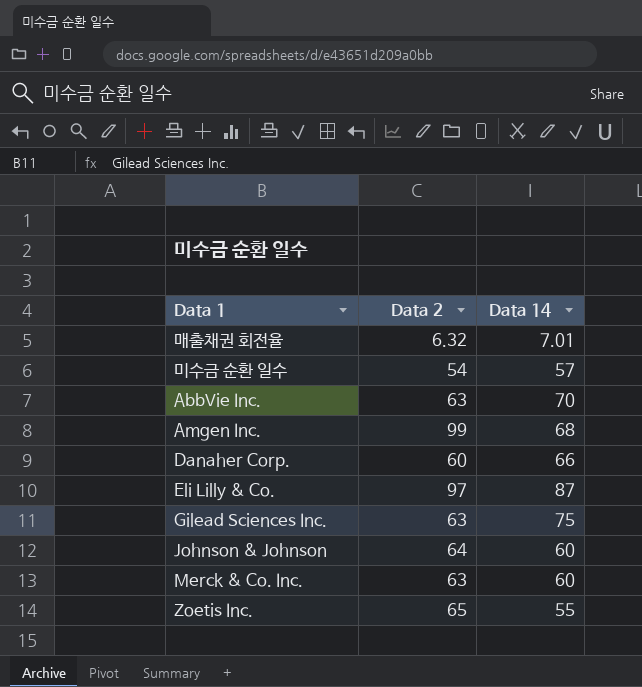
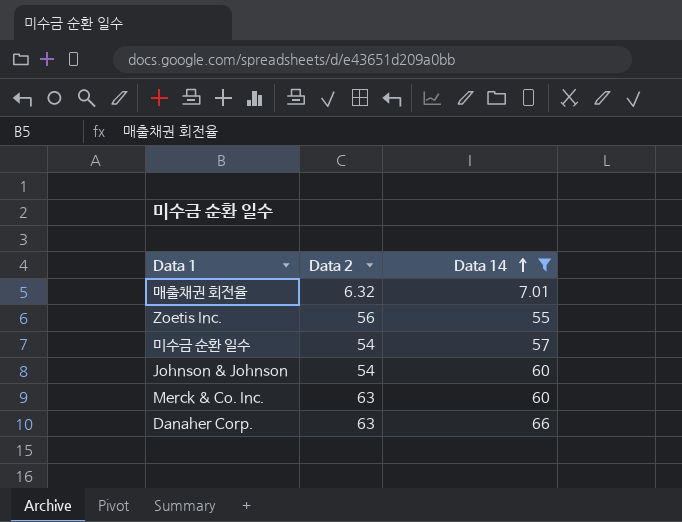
filter: none -> Data 14 <= 66
row order: none -> Data 14 ascending
Zoetis Inc. | Data 2: 65 -> 56
Johnson & Johnson | Data 2: 64 -> 54
Danaher Corp. | Data 2: 60 -> 63

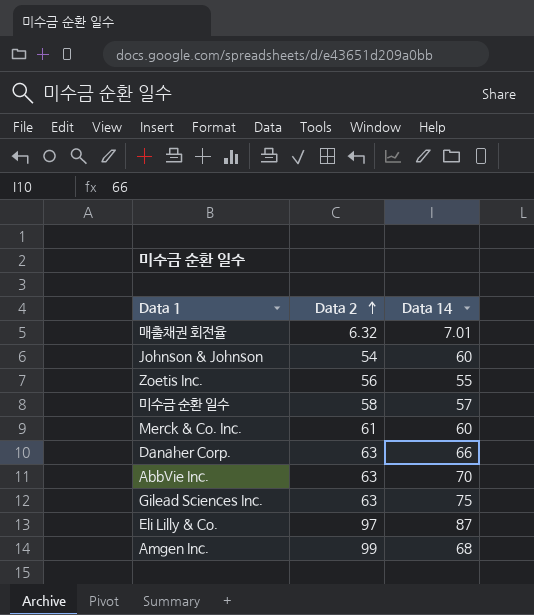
filter: Data 14 <= 66 -> none
row order: Data 14 ascending -> Data 2 ascending
미수금 순환 일수 | Data 2: 54 -> 58
Merck & Co. Inc. | Data 2: 63 -> 61

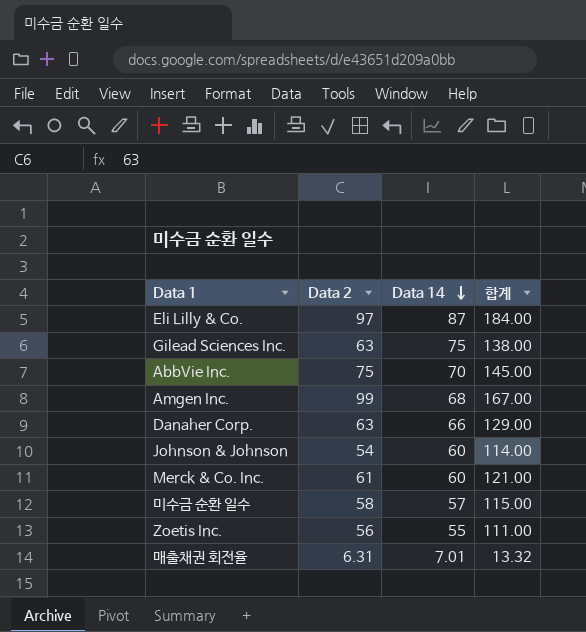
row order: Data 2 ascending -> Data 14 descending
column 합계 | formula: none -> [Data 2] + [Data 14]
AbbVie Inc. | Data 2: 63 -> 75
매출채권 회전율 | Data 2: 6.32 -> 6.31

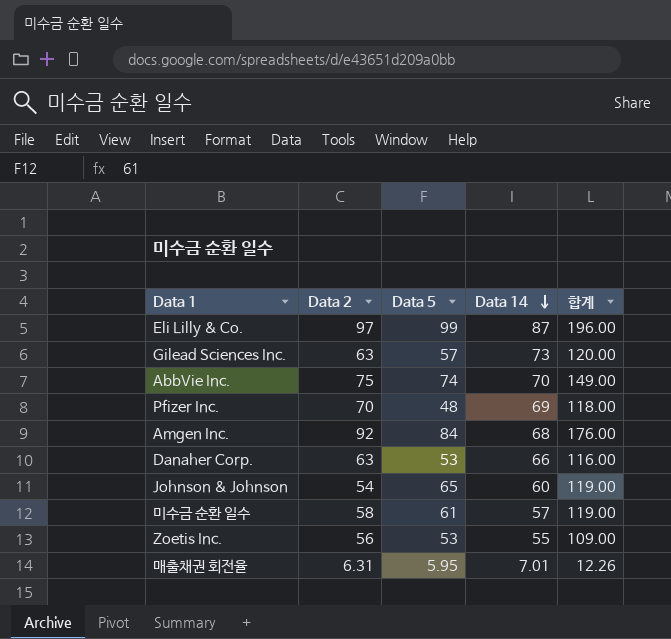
column Data 5 | position: none -> 3
column 합계 | formula: [Data 2] + [Data 14] -> [Data 2] + [Data 5]
row Merck & Co. Inc.: 61 | 60 | 121.00 -> none
Gilead Sciences Inc. | Data 14: 75 -> 73
row Pfizer Inc.: none -> 70 | 48 | 69 | 118.00
Amgen Inc. | Data 2: 99 -> 92

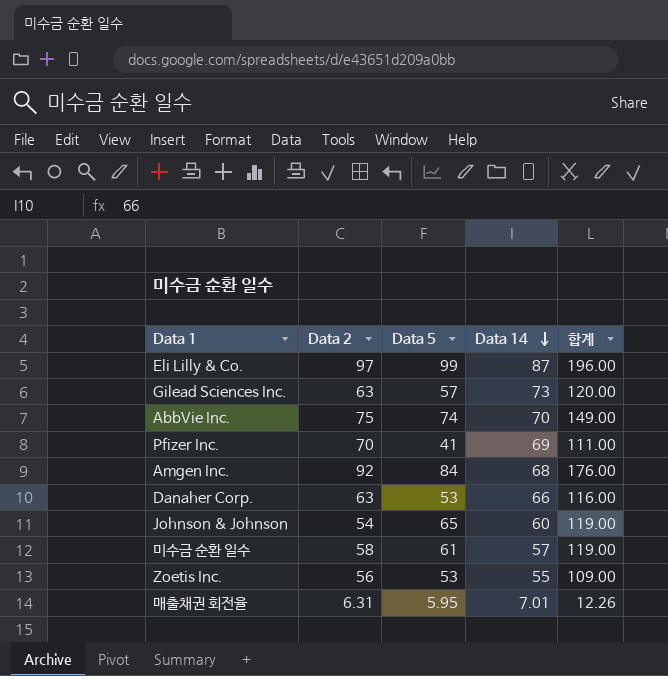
Pfizer Inc. | Data 5: 48 -> 41
Pfizer Inc. | 합계: 118.00 -> 111.00

